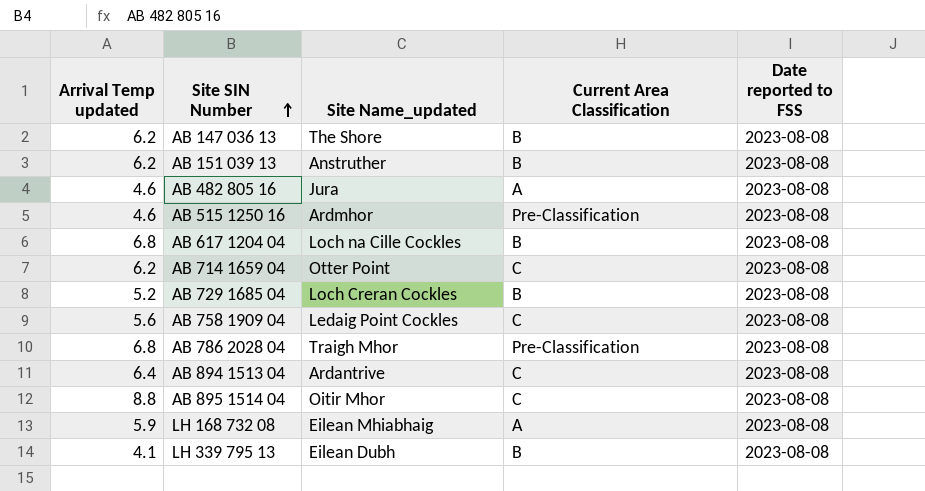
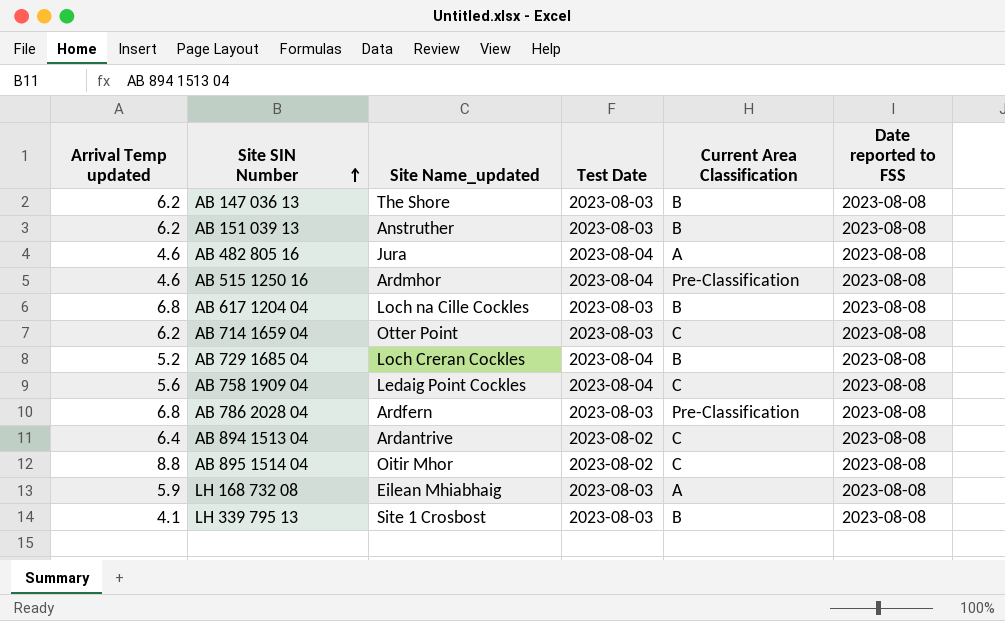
column Test Date | position: none -> 4
AB 786 2028 04 | Site Name_updated: Traigh Mhor -> Ardfern
LH 339 795 13 | Site Name_updated: Eilean Dubh -> Site 1 Crosbost

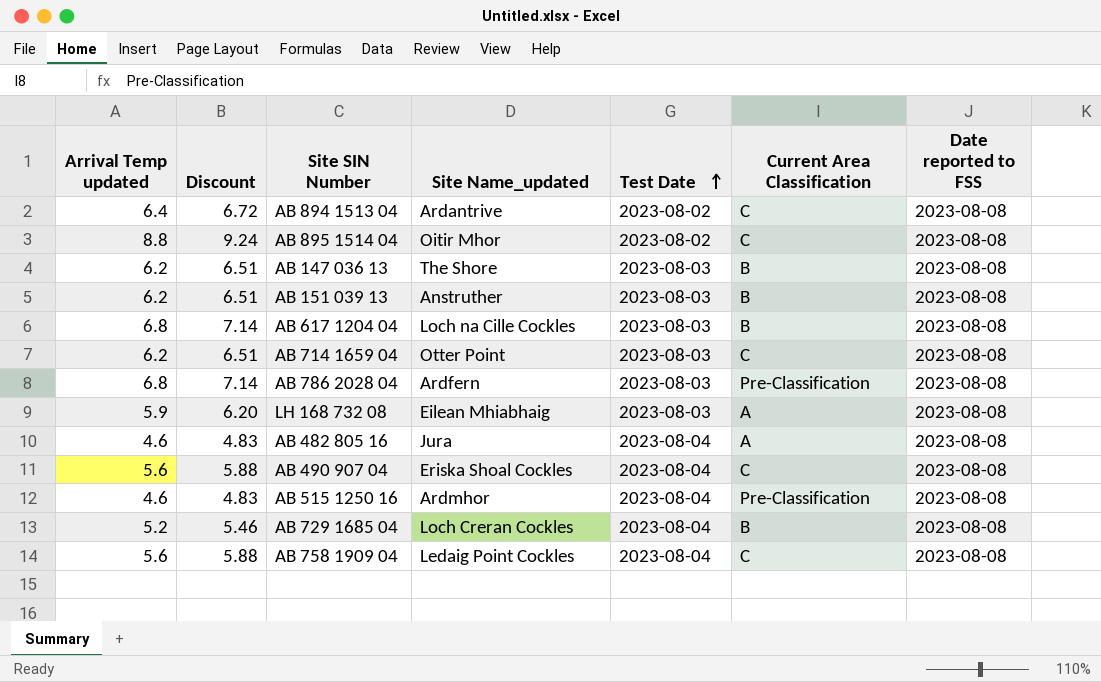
row order: Site SIN Number ascending -> Test Date ascending
column Discount | formula: none -> [Arrival Temp updated] * 1.05
row LH 339 795 13: 4.1 | Site 1 Crosbost | 2023-08-03 | B | 2023-08-08 -> none
row AB 490 907 04: none -> 5.6 | 5.88 | Eriska Shoal Cockles | 2023-08-04 | C | 2023-08-08

